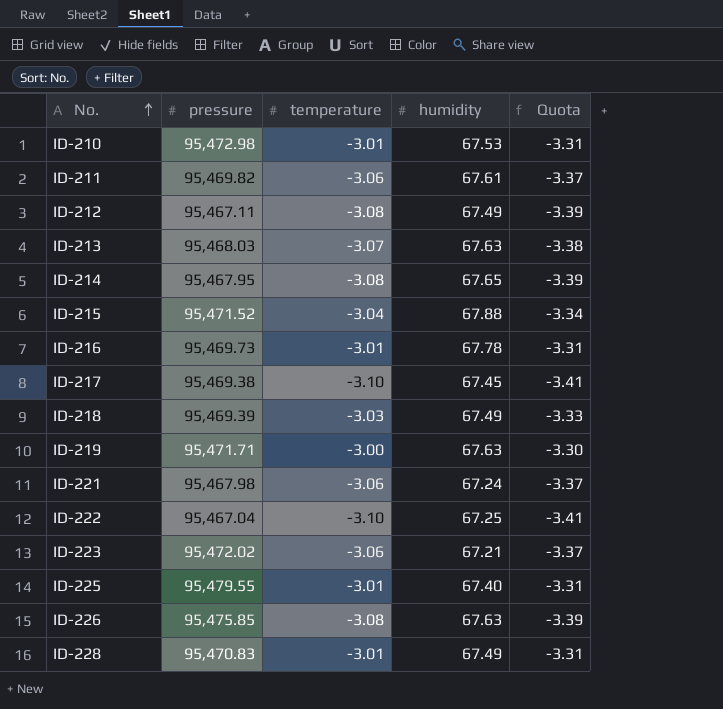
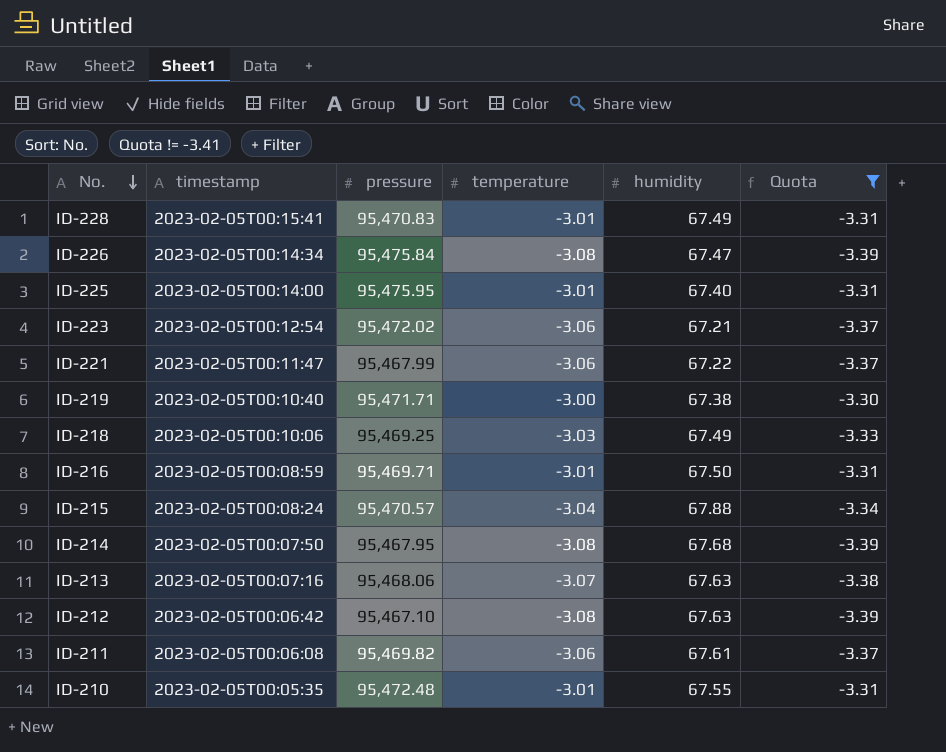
filter: none -> Quota != -3.41
row order: No. ascending -> No. descending
column timestamp | position: none -> 2
ID-226 | pressure: 95,475.85 -> 95,475.84
ID-226 | humidity: 67.63 -> 67.47
ID-225 | pressure: 95,479.55 -> 95,475.95
ID-221 | pressure: 95,467.98 -> 95,467.99
ID-221 | humidity: 67.24 -> 67.22
ID-219 | humidity: 67.63 -> 67.38
ID-218 | pressure: 95,469.39 -> 95,469.25
ID-216 | pressure: 95,469.73 -> 95,469.71
ID-216 | humidity: 67.78 -> 67.50
ID-215 | pressure: 95,471.52 -> 95,470.57
ID-214 | humidity: 67.65 -> 67.68
ID-213 | pressure: 95,468.03 -> 95,468.06
ID-212 | pressure: 95,467.11 -> 95,467.10
ID-212 | humidity: 67.49 -> 67.63
ID-210 | pressure: 95,472.98 -> 95,472.48
ID-210 | humidity: 67.53 -> 67.55

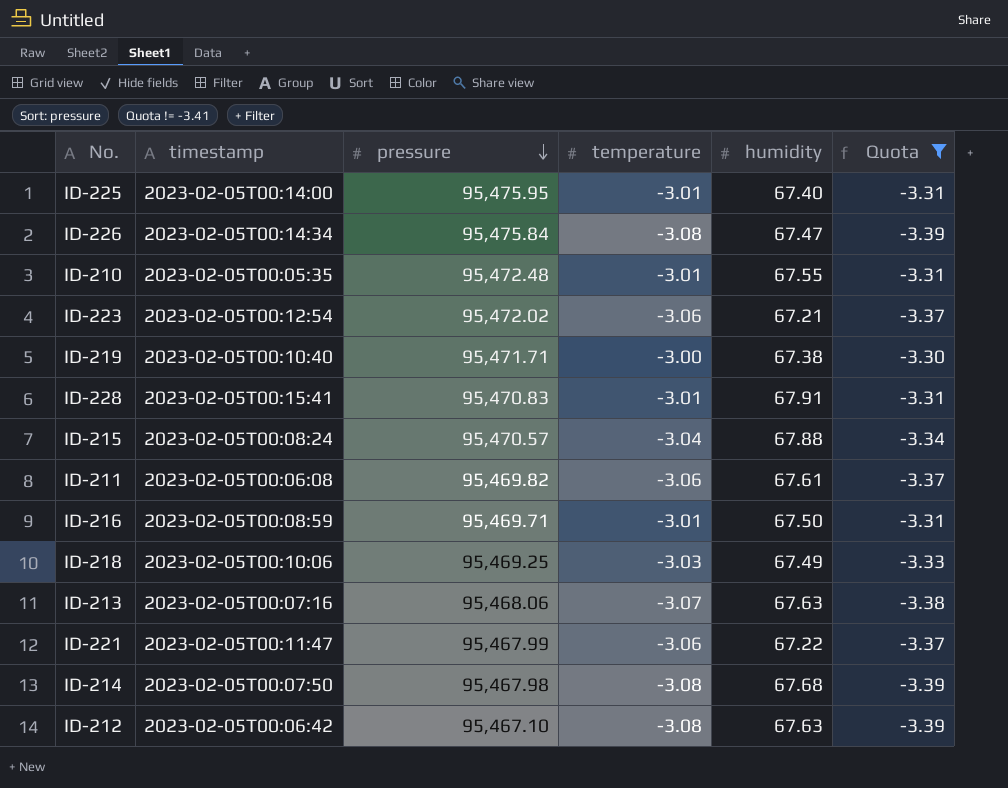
row order: No. descending -> pressure descending
ID-228 | humidity: 67.49 -> 67.91
ID-214 | pressure: 95,467.95 -> 95,467.98

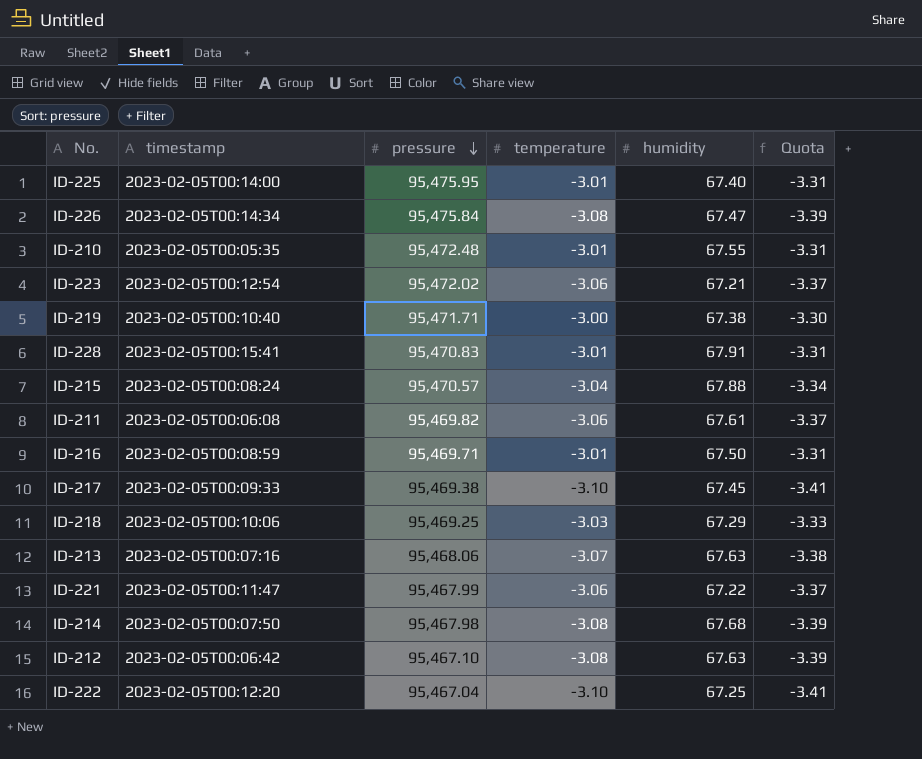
filter: Quota != -3.41 -> none
ID-218 | humidity: 67.49 -> 67.29

